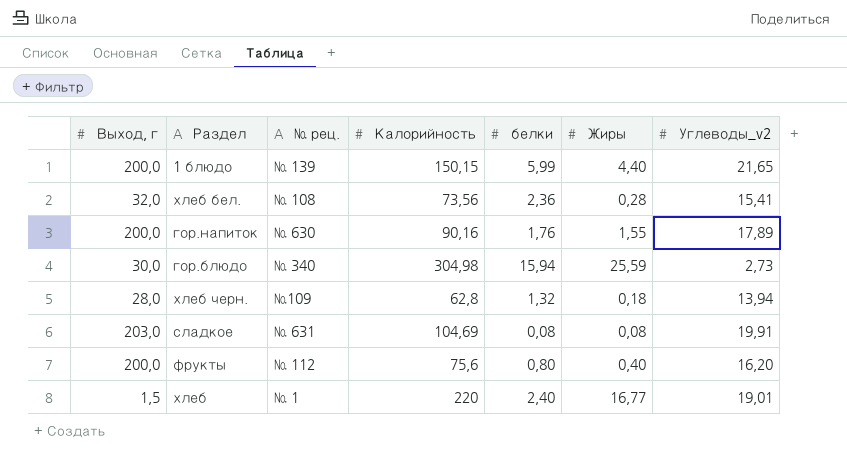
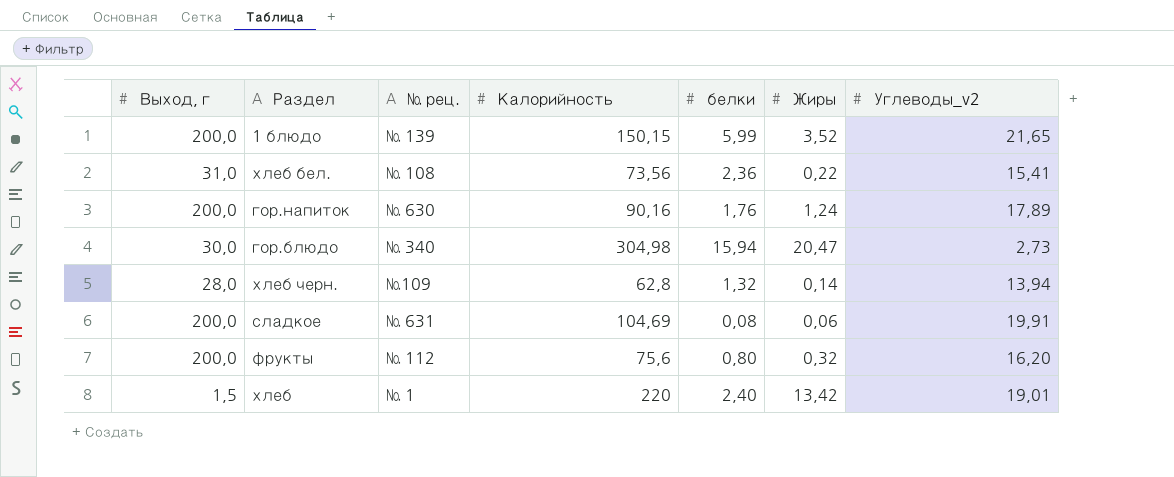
1 блюдо | Жиры: 4,40 -> 3,52
хлеб бел. | Выход, г: 32,0 -> 31,0
хлеб бел. | Жиры: 0,28 -> 0,22
гор.напиток | Жиры: 1,55 -> 1,24
гор.блюдо | Жиры: 25,59 -> 20,47
хлеб черн. | Жиры: 0,18 -> 0,14
сладкое | Выход, г: 203,0 -> 200,0
сладкое | Жиры: 0,08 -> 0,06
фрукты | Жиры: 0,40 -> 0,32
хлеб | Жиры: 16,77 -> 13,42

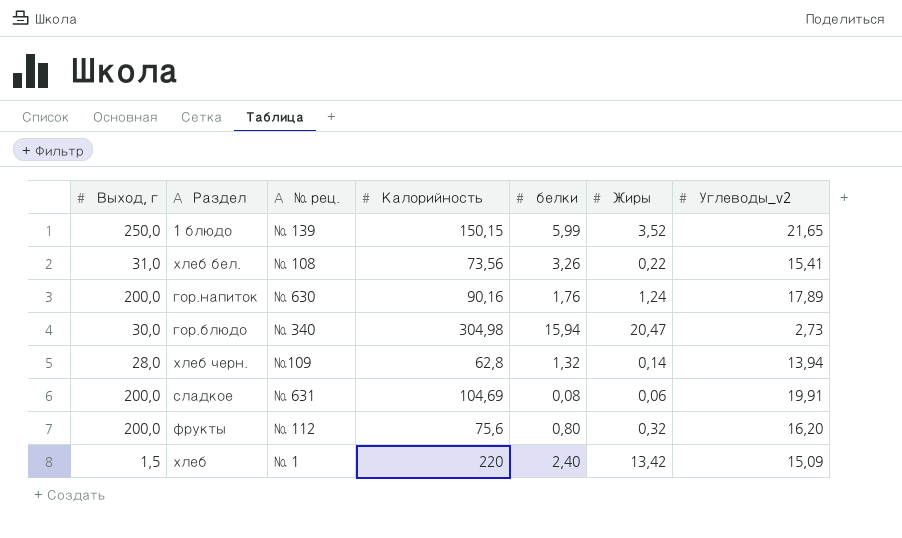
1 блюдо | Выход, г: 200,0 -> 250,0
хлеб бел. | белки: 2,36 -> 3,26
хлеб | Углеводы_v2: 19,01 -> 15,09

